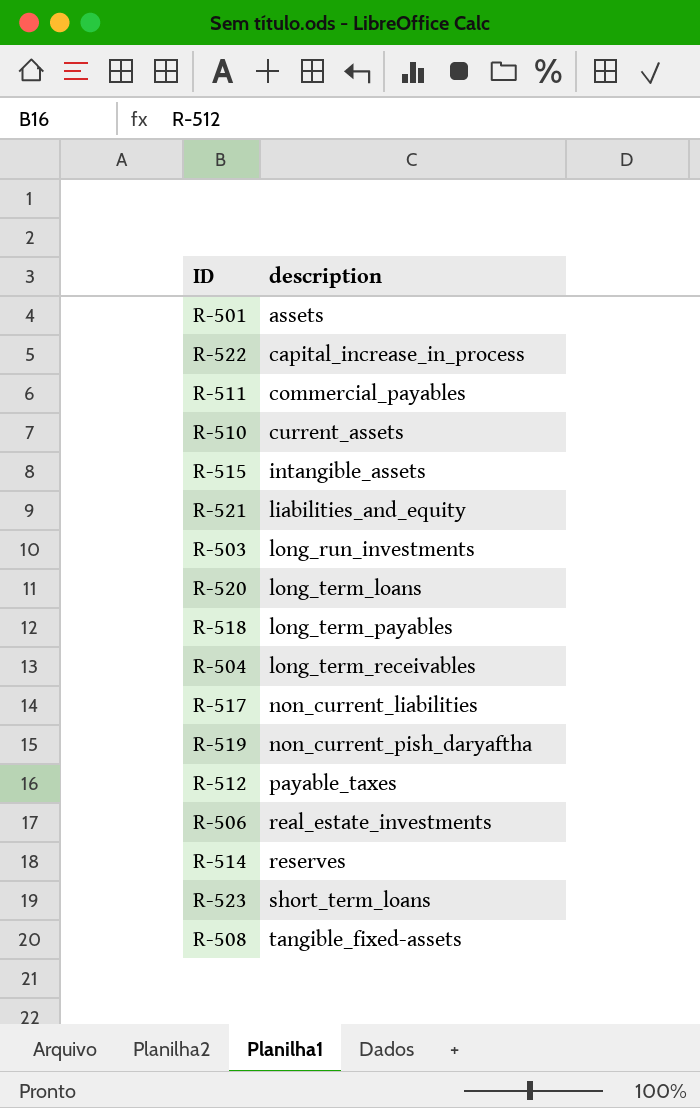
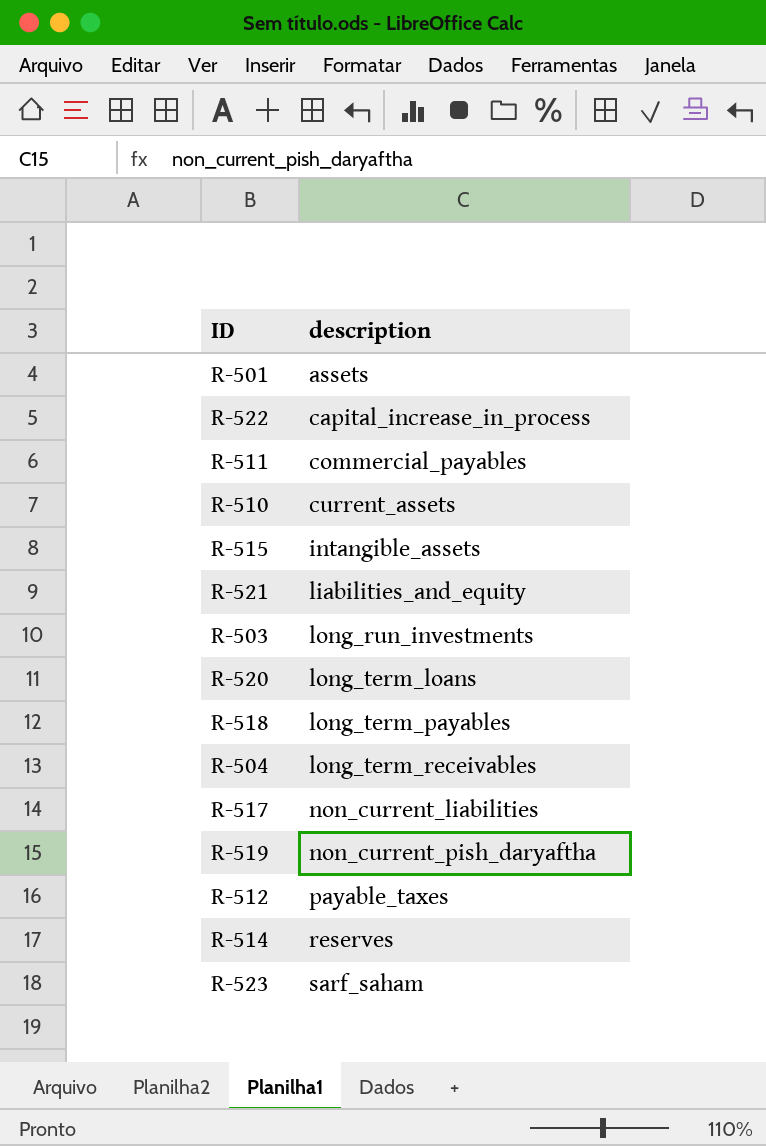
row R-506: real_estate_investments -> none
row R-508: tangible_fixed-assets -> none
R-523 | description: short_term_loans -> sarf_saham

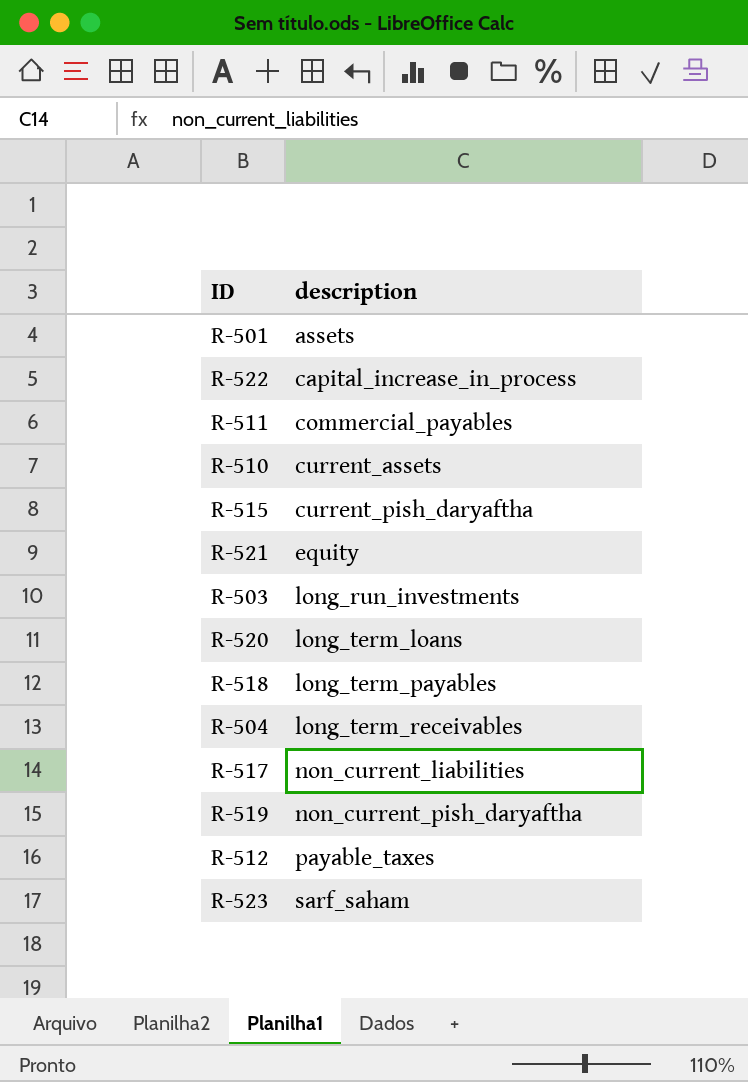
row R-514: reserves -> none
R-515 | description: intangible_assets -> current_pish_daryaftha
R-521 | description: liabilities_and_equity -> equity

